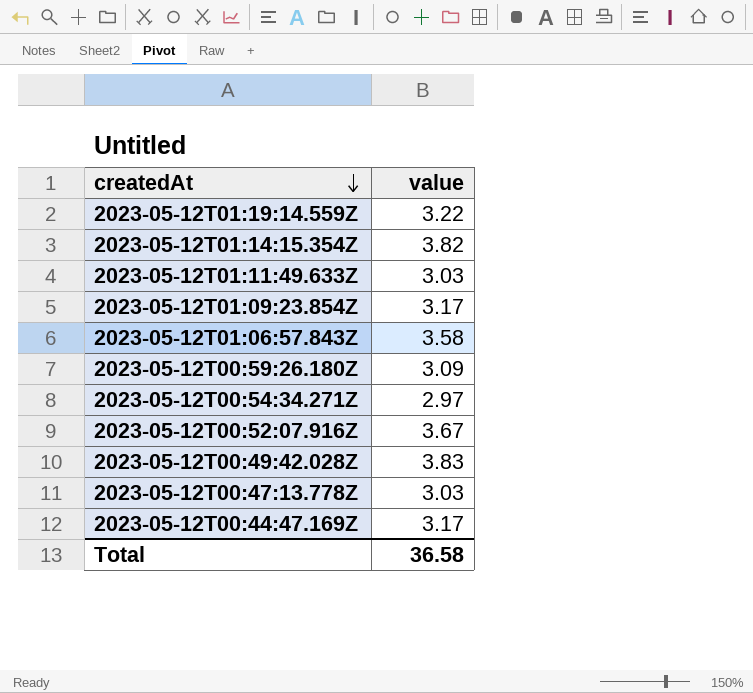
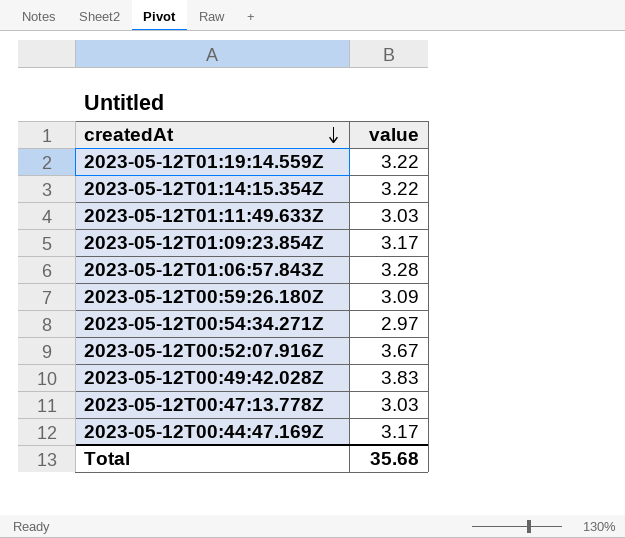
2023-05-12T01:14:15.354Z | value: 3.82 -> 3.22
2023-05-12T01:06:57.843Z | value: 3.58 -> 3.28
Total | value: 36.58 -> 35.68

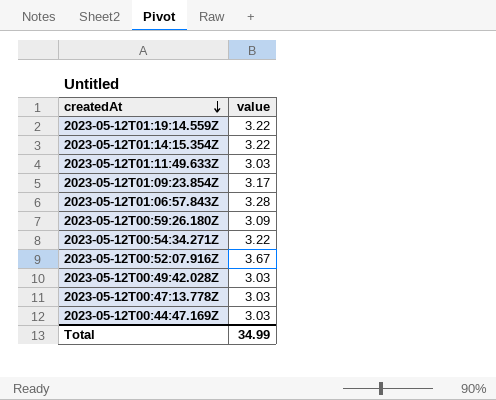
2023-05-12T00:54:34.271Z | value: 2.97 -> 3.22
2023-05-12T00:49:42.028Z | value: 3.83 -> 3.03
2023-05-12T00:44:47.169Z | value: 3.17 -> 3.03
Total | value: 35.68 -> 34.99

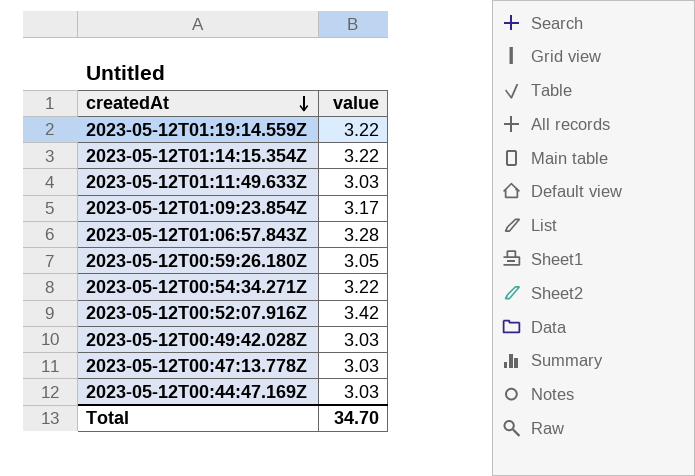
2023-05-12T00:59:26.180Z | value: 3.09 -> 3.05
2023-05-12T00:52:07.916Z | value: 3.67 -> 3.42
Total | value: 34.99 -> 34.70

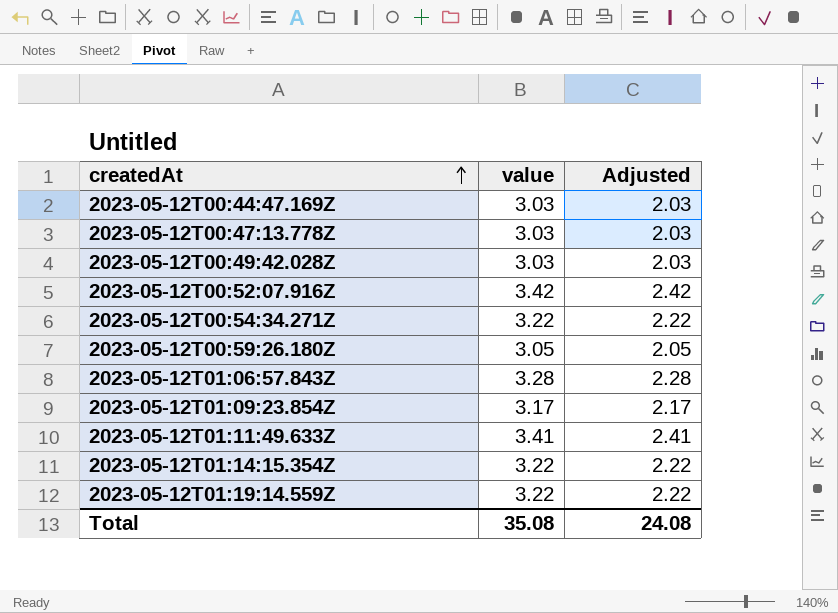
row order: createdAt descending -> createdAt ascending
column Adjusted | formula: none -> [value] - 1
2023-05-12T01:11:49.633Z | value: 3.03 -> 3.41
Total | value: 34.70 -> 35.08

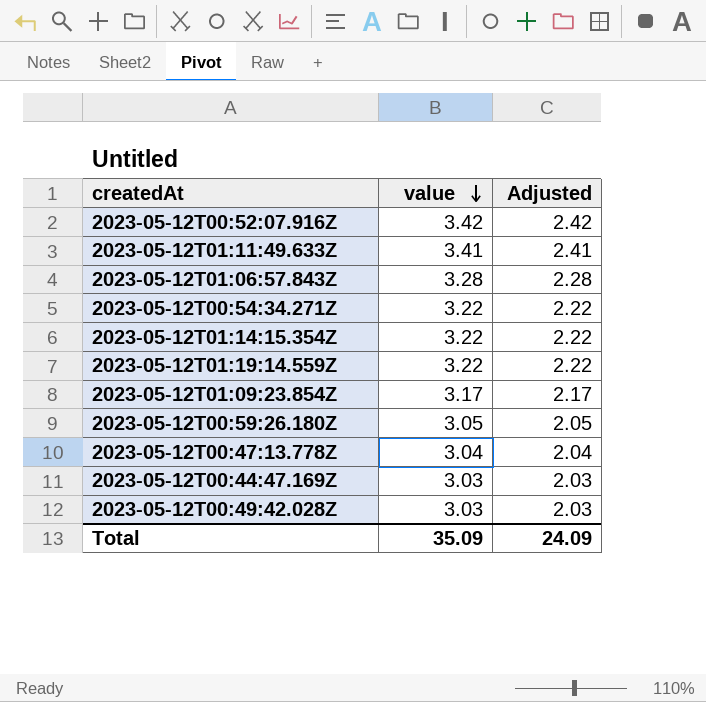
row order: createdAt ascending -> value descending
2023-05-12T00:47:13.778Z | value: 3.03 -> 3.04
2023-05-12T00:47:13.778Z | Adjusted: 2.03 -> 2.04
Total | value: 35.08 -> 35.09
Total | Adjusted: 24.08 -> 24.09

